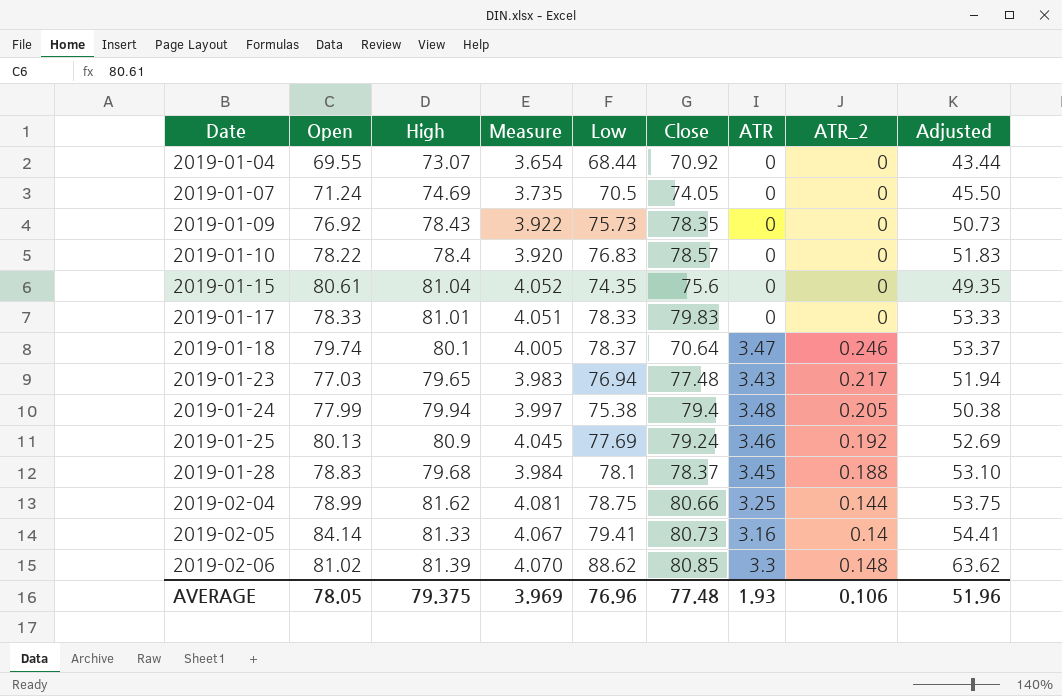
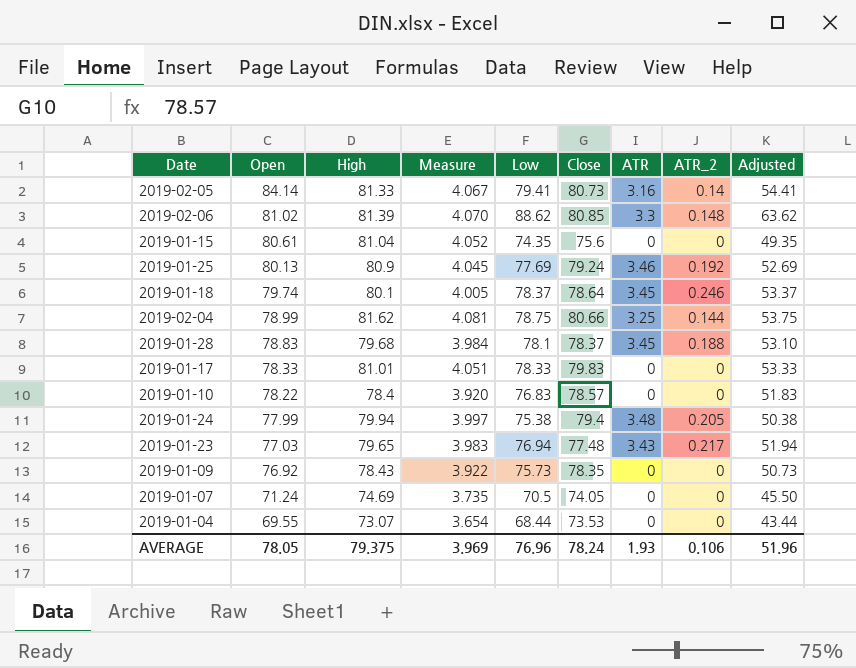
row order: Date ascending -> Open descending
2019-01-18 | Close: 70.64 -> 78.64
2019-01-18 | ATR: 3.47 -> 3.45
2019-01-04 | Close: 70.92 -> 73.53
AVERAGE | Close: 77.48 -> 78.24

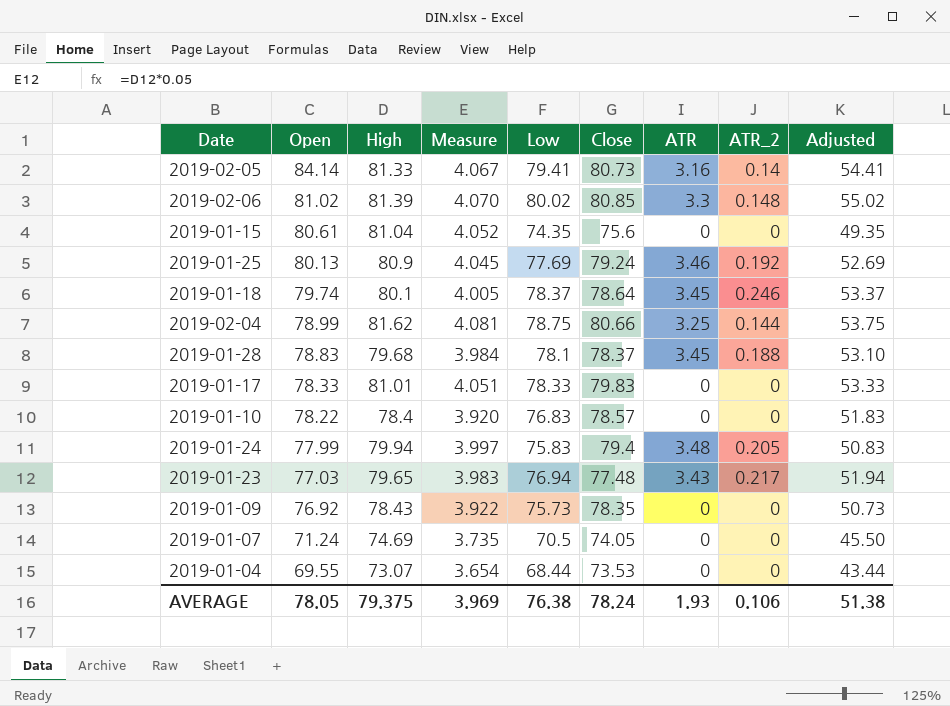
2019-02-06 | Low: 88.62 -> 80.02
2019-02-06 | Adjusted: 63.62 -> 55.02
2019-01-24 | Low: 75.38 -> 75.83
2019-01-24 | Adjusted: 50.38 -> 50.83
AVERAGE | Low: 76.96 -> 76.38
AVERAGE | Adjusted: 51.96 -> 51.38

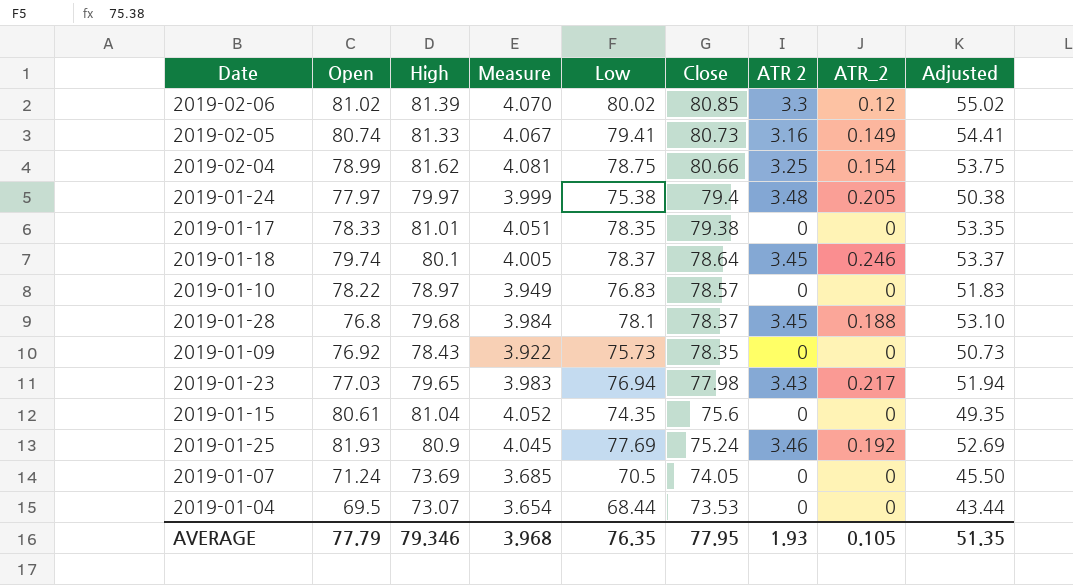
row order: Open descending -> Close descending
column name: ATR -> ATR 2
2019-02-06 | ATR_2: 0.148 -> 0.12
2019-02-05 | Open: 84.14 -> 80.74
2019-02-05 | ATR_2: 0.14 -> 0.149
2019-02-04 | ATR_2: 0.144 -> 0.154
2019-01-24 | Open: 77.99 -> 77.97
2019-01-24 | High: 79.94 -> 79.97
2019-01-24 | Measure: 3.997 -> 3.999
2019-01-24 | Low: 75.83 -> 75.38
2019-01-24 | Adjusted: 50.83 -> 50.38
2019-01-17 | Low: 78.33 -> 78.35
2019-01-17 | Close: 79.83 -> 79.38
2019-01-17 | Adjusted: 53.33 -> 53.35
2019-01-10 | High: 78.4 -> 78.97
2019-01-10 | Measure: 3.920 -> 3.949
2019-01-28 | Open: 78.83 -> 76.8
2019-01-23 | Close: 77.48 -> 77.98
2019-01-25 | Open: 80.13 -> 81.93
2019-01-25 | Close: 79.24 -> 75.24
2019-01-07 | High: 74.69 -> 73.69
2019-01-07 | Measure: 3.735 -> 3.685
2019-01-04 | Open: 69.55 -> 69.5
AVERAGE | Open: 78.05 -> 77.79
AVERAGE | High: 79.375 -> 79.346
AVERAGE | Measure: 3.969 -> 3.968
AVERAGE | Low: 76.38 -> 76.35
AVERAGE | Close: 78.24 -> 77.95
AVERAGE | ATR_2: 0.106 -> 0.105
AVERAGE | Adjusted: 51.38 -> 51.35

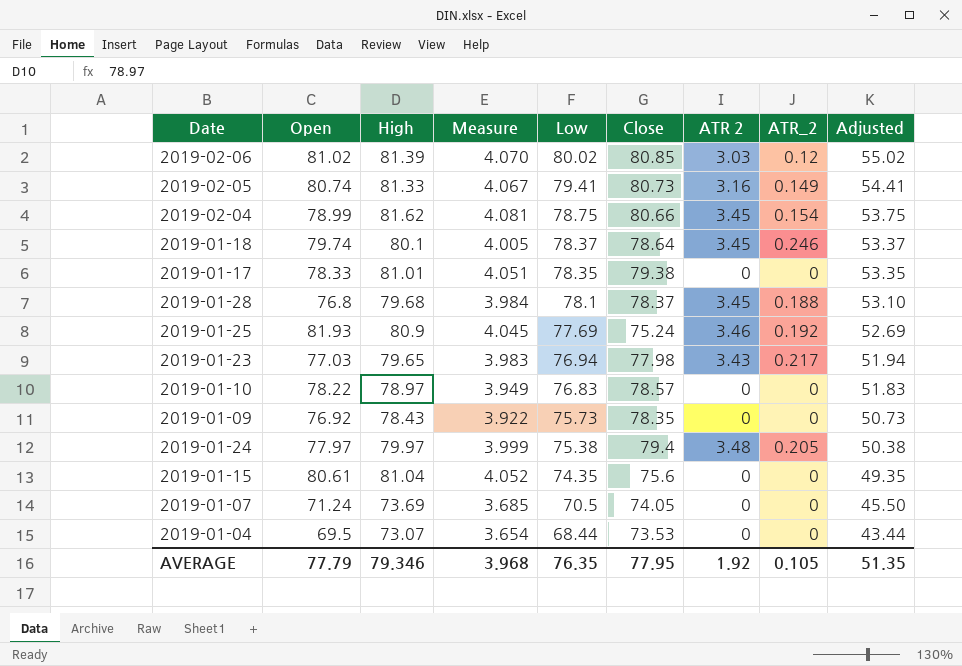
row order: Close descending -> Low descending
2019-02-06 | ATR 2: 3.3 -> 3.03
2019-02-04 | ATR 2: 3.25 -> 3.45
AVERAGE | ATR 2: 1.93 -> 1.92

